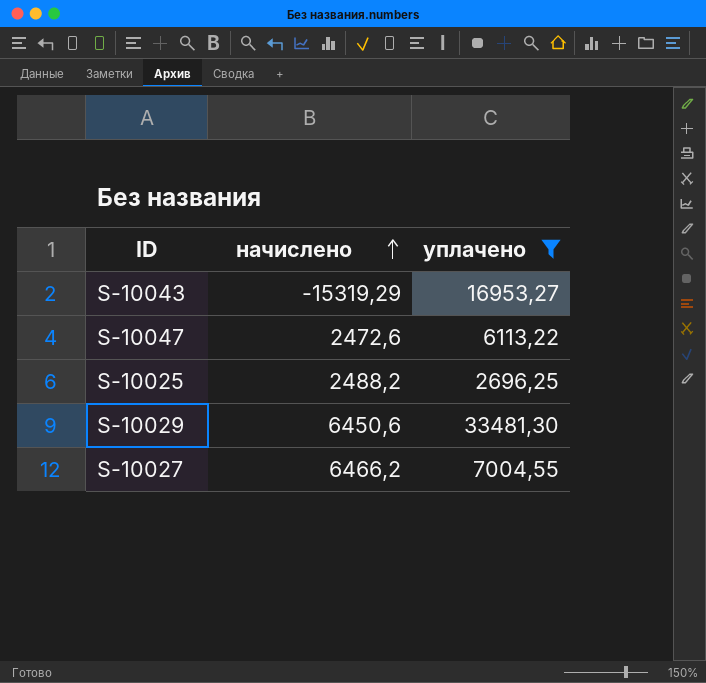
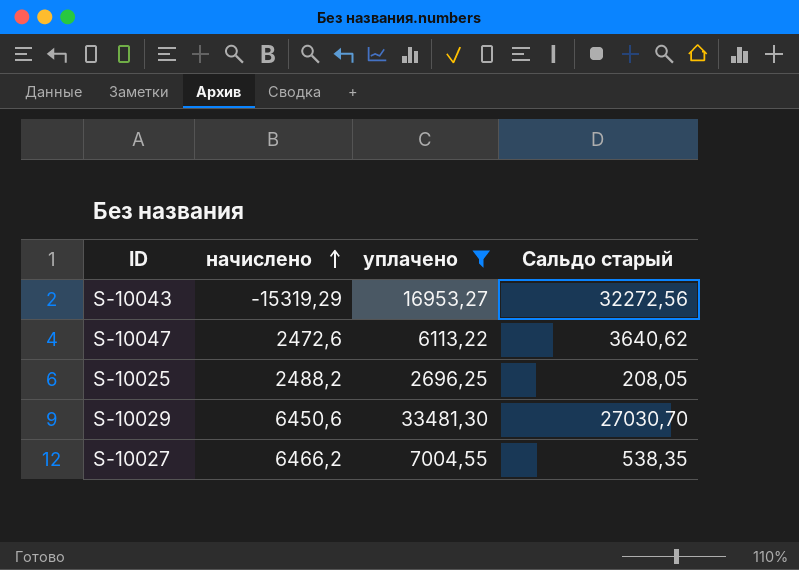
column Сальдо старый | formula: none -> [уплачено] - [начислено]

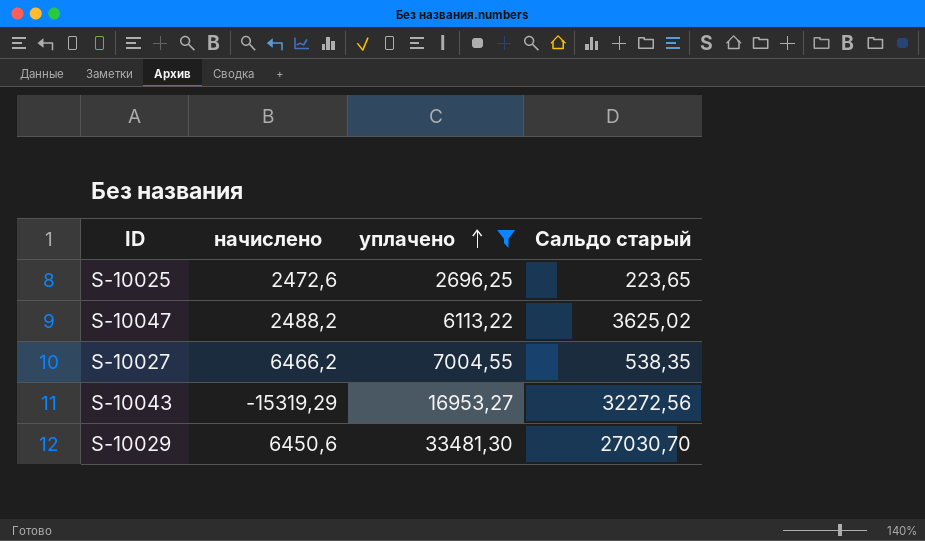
row order: начислено ascending -> уплачено ascending
S-10025 | начислено: 2488,2 -> 2472,6
S-10025 | Сальдо старый: 208,05 -> 223,65
S-10047 | начислено: 2472,6 -> 2488,2
S-10047 | Сальдо старый: 3640,62 -> 3625,02

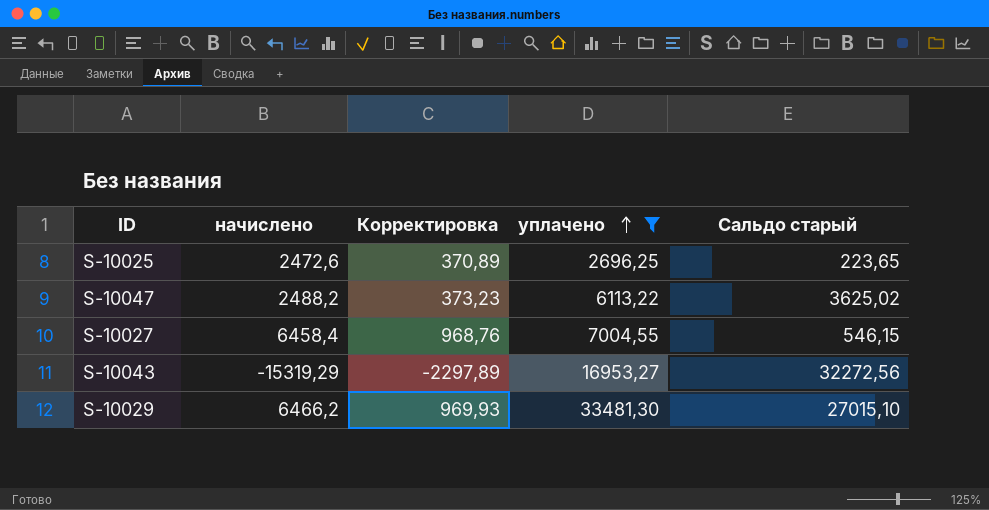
column Корректировка | formula: none -> [начислено] * 0,15
S-10027 | начислено: 6466,2 -> 6458,4
S-10027 | Сальдо старый: 538,35 -> 546,15
S-10029 | начислено: 6450,6 -> 6466,2
S-10029 | Сальдо старый: 27030,70 -> 27015,10

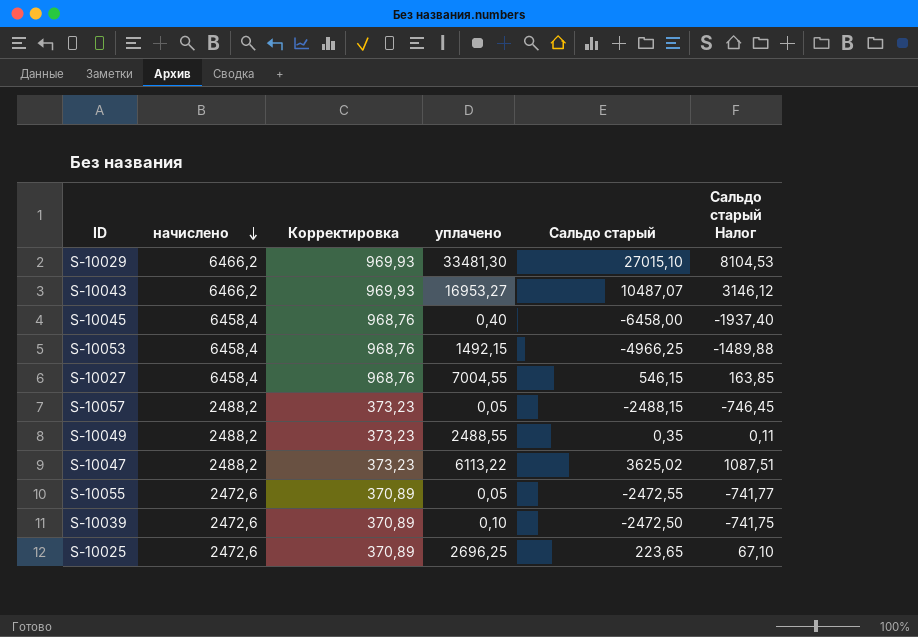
filter: уплачено >= 2696,25 -> none
row order: уплачено ascending -> начислено descending
column Сальдо старый Налог | formula: none -> [Сальдо старый] * 0,3
S-10043 | начислено: -15319,29 -> 6466,2
S-10043 | Корректировка: -2297,89 -> 969,93
S-10043 | Сальдо старый: 32272,56 -> 10487,07

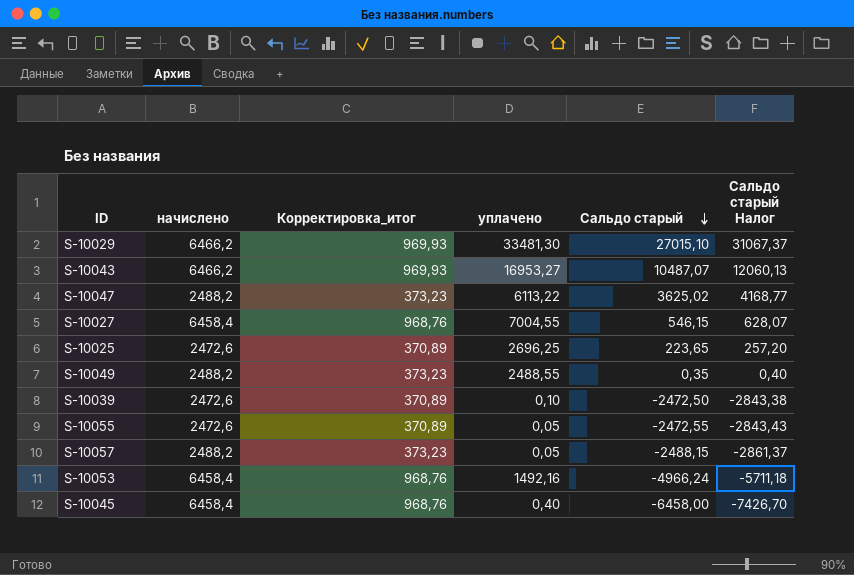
row order: начислено descending -> Сальдо старый descending
column name: Корректировка -> Корректировка_итог
column Сальдо старый Налог | formula: [Сальдо старый] * 0,3 -> [Сальдо старый] * 1,15
S-10053 | уплачено: 1492,15 -> 1492,16
S-10053 | Сальдо старый: -4966,25 -> -4966,24

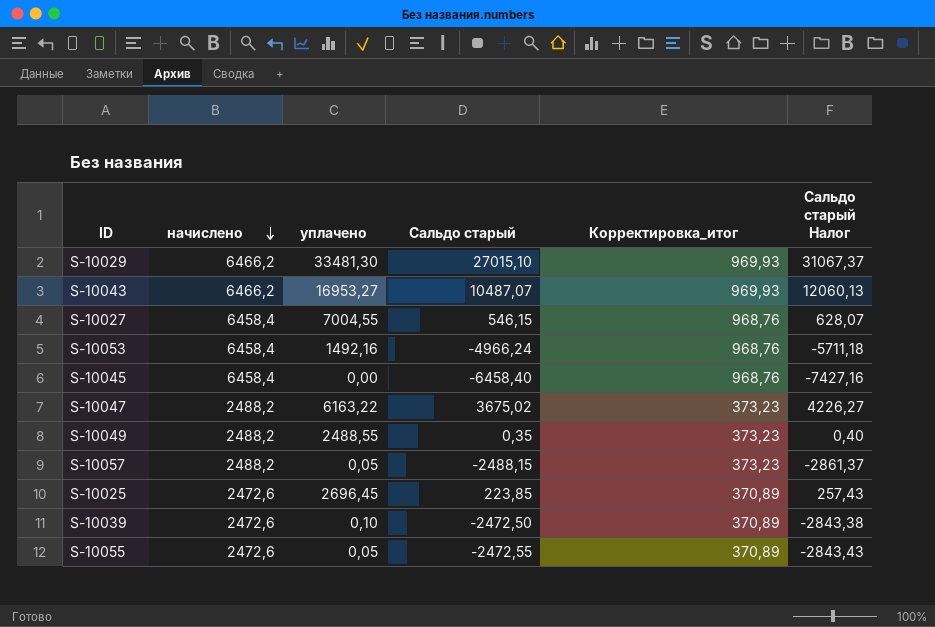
row order: Сальдо старый descending -> начислено descending
column Корректировка_итог | position: 3 -> 5
S-10045 | уплачено: 0,40 -> 0,00
S-10045 | Сальдо старый: -6458,00 -> -6458,40
S-10045 | Сальдо старый Налог: -7426,70 -> -7427,16
S-10047 | уплачено: 6113,22 -> 6163,22
S-10047 | Сальдо старый: 3625,02 -> 3675,02
S-10047 | Сальдо старый Налог: 4168,77 -> 4226,27
S-10025 | уплачено: 2696,25 -> 2696,45
S-10025 | Сальдо старый: 223,65 -> 223,85
S-10025 | Сальдо старый Налог: 257,20 -> 257,43

